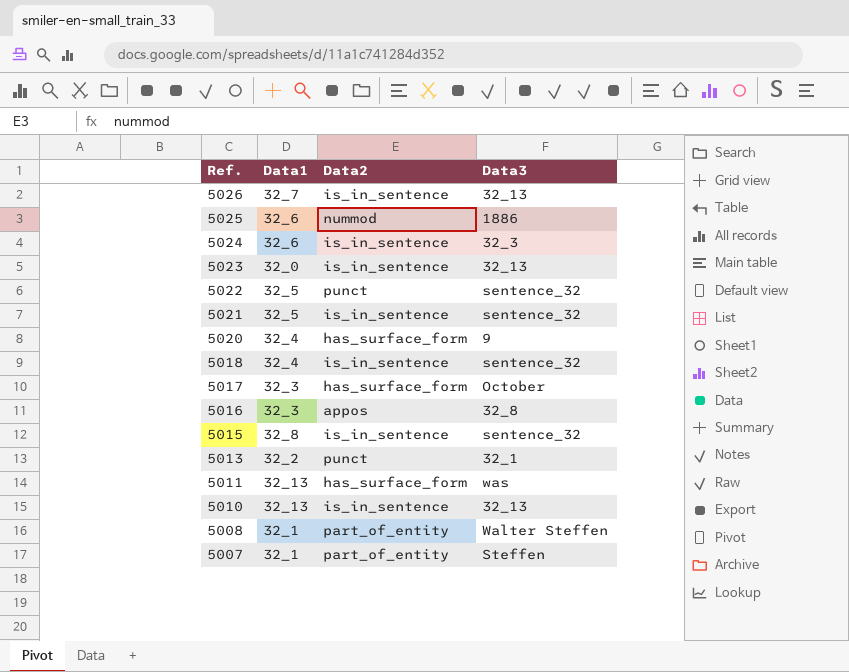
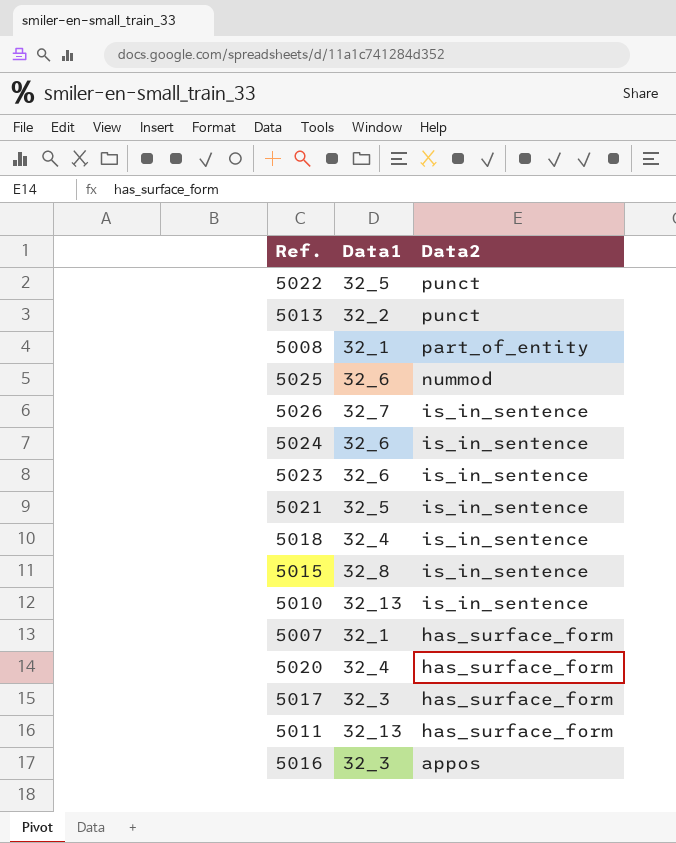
row order: Ref. descending -> Data2 descending
column Data3 | position: 4 -> none
5023 | Data1: 32_0 -> 32_6
5007 | Data2: part_of_entity -> has_surface_form

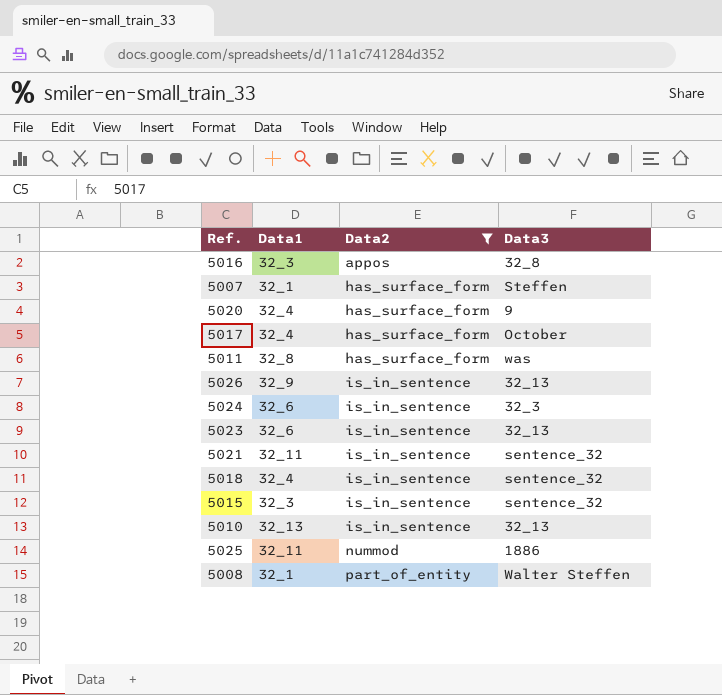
filter: none -> Data2 != punct
row order: Data2 descending -> Data2 ascending
column Data3 | position: none -> 4
5017 | Data1: 32_3 -> 32_4
5011 | Data1: 32_13 -> 32_8
5026 | Data1: 32_7 -> 32_9
5021 | Data1: 32_5 -> 32_11
5015 | Data1: 32_8 -> 32_3
5025 | Data1: 32_6 -> 32_11

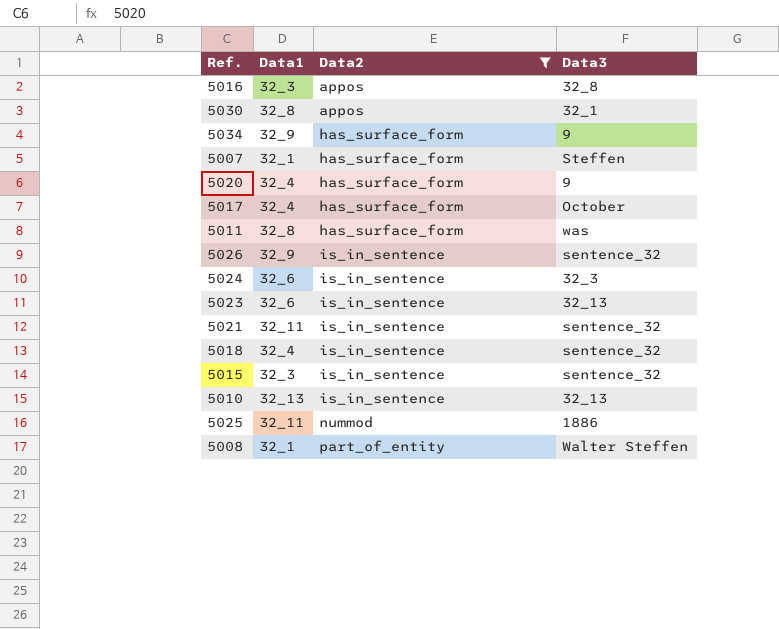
row 5030: none -> 32_8 | appos | 32_1
row 5034: none -> 32_9 | has_surface_form | 9
5026 | Data3: 32_13 -> sentence_32

